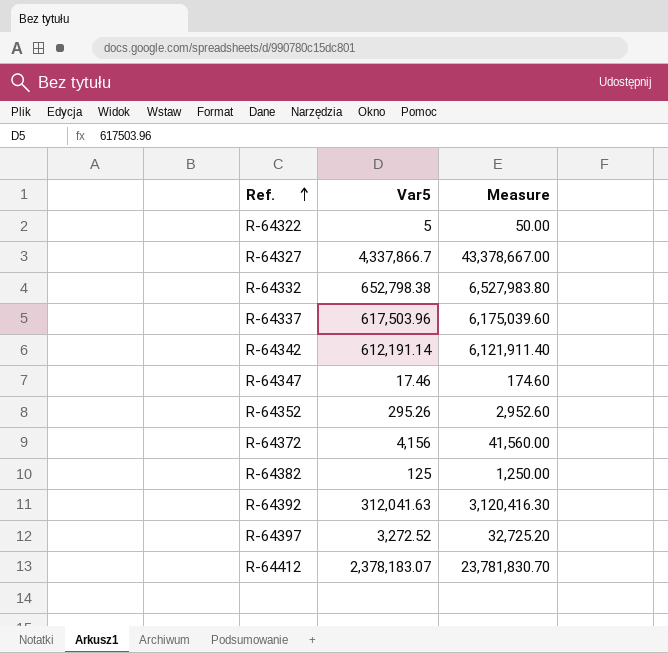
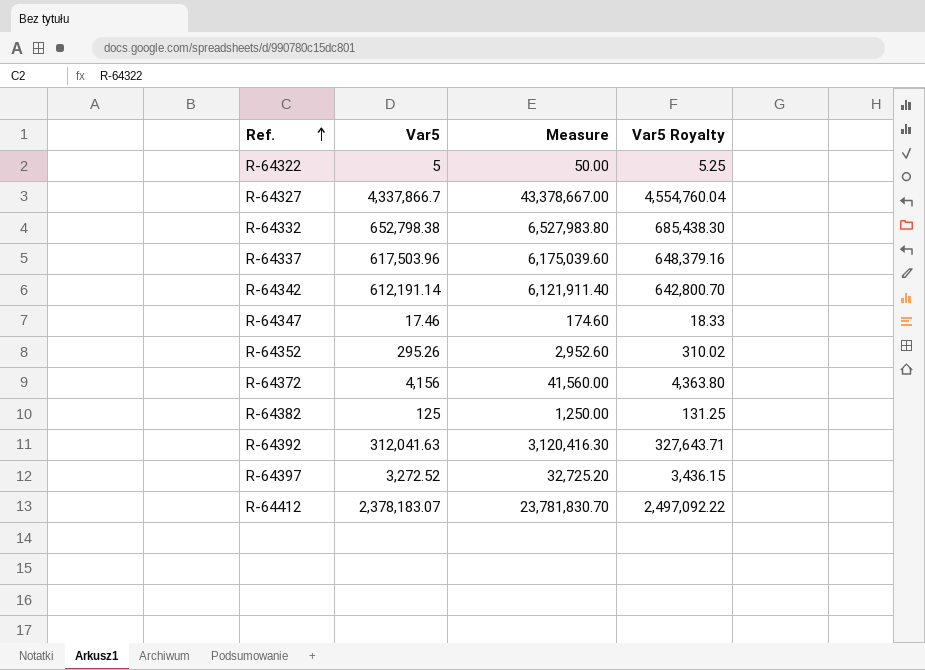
column Var5 Royalty | formula: none -> [Var5] * 1.05

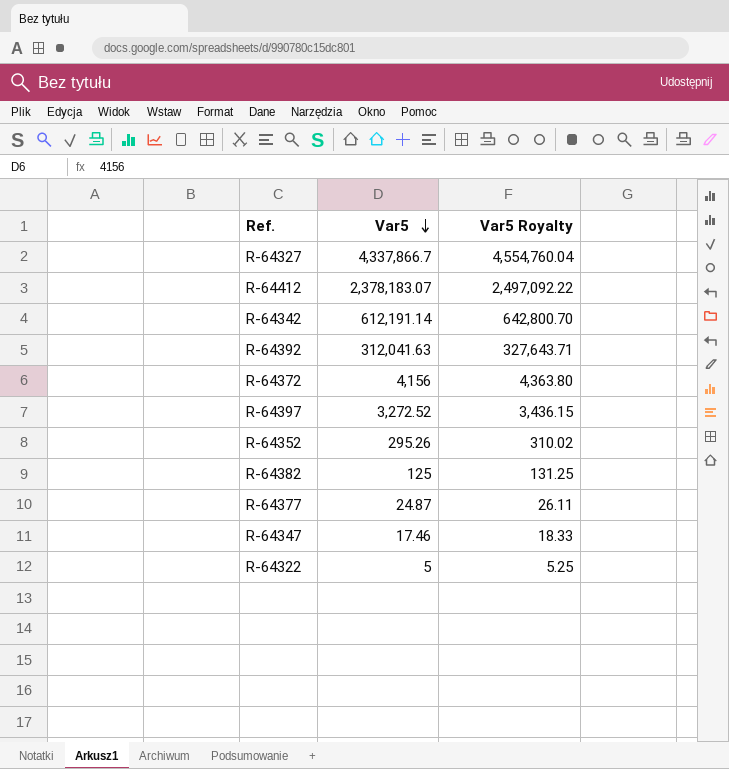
row order: Ref. ascending -> Var5 descending
column Measure | formula: [Var5] * 10 -> none
row R-64332: 652,798.38 | 6,527,983.80 | 685,438.30 -> none
row R-64337: 617,503.96 | 6,175,039.60 | 648,379.16 -> none
row R-64377: none -> 24.87 | 26.11

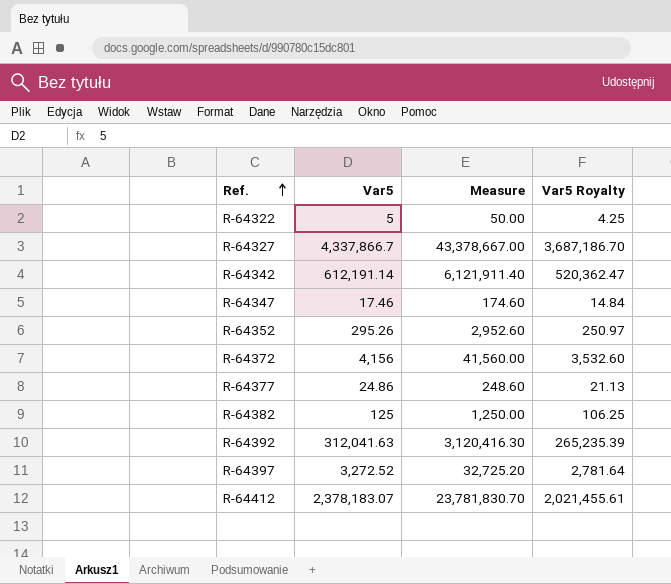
row order: Var5 descending -> Ref. ascending
column Measure | formula: none -> [Var5] * 10
column Var5 Royalty | formula: [Var5] * 1.05 -> [Var5] * 0.85
R-64377 | Var5: 24.87 -> 24.86

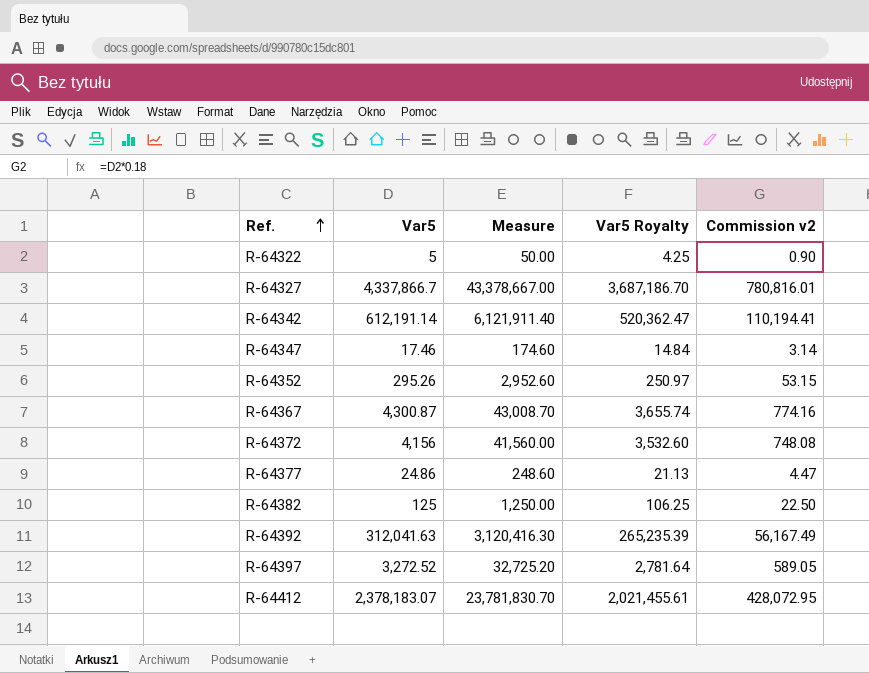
column Commission v2 | formula: none -> [Var5] * 0.18
row R-64367: none -> 4,300.87 | 43,008.70 | 3,655.74 | 774.16

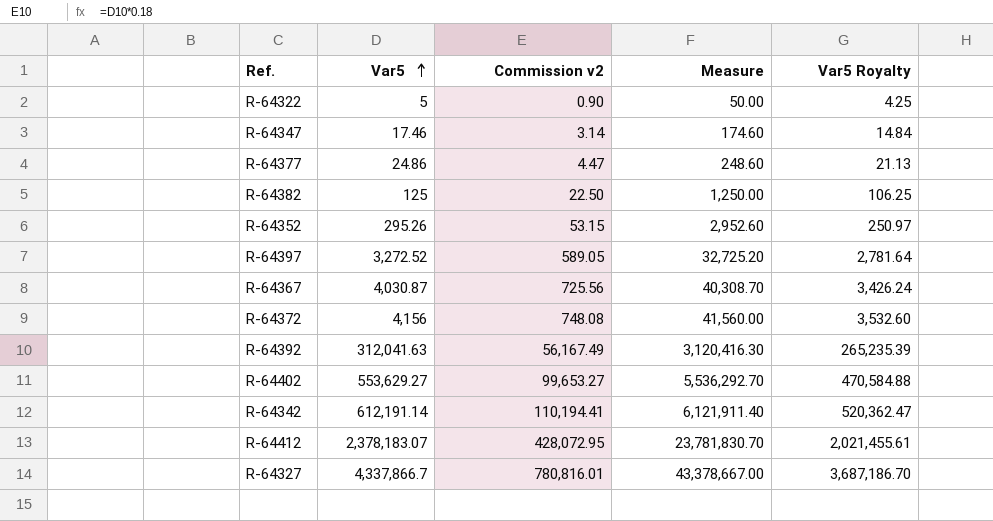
row order: Ref. ascending -> Var5 ascending
column Commission v2 | position: 5 -> 3
R-64367 | Var5: 4,300.87 -> 4,030.87
R-64367 | Commission v2: 774.16 -> 725.56
R-64367 | Measure: 43,008.70 -> 40,308.70
R-64367 | Var5 Royalty: 3,655.74 -> 3,426.24
row R-64402: none -> 553,629.27 | 99,653.27 | 5,536,292.70 | 470,584.88

